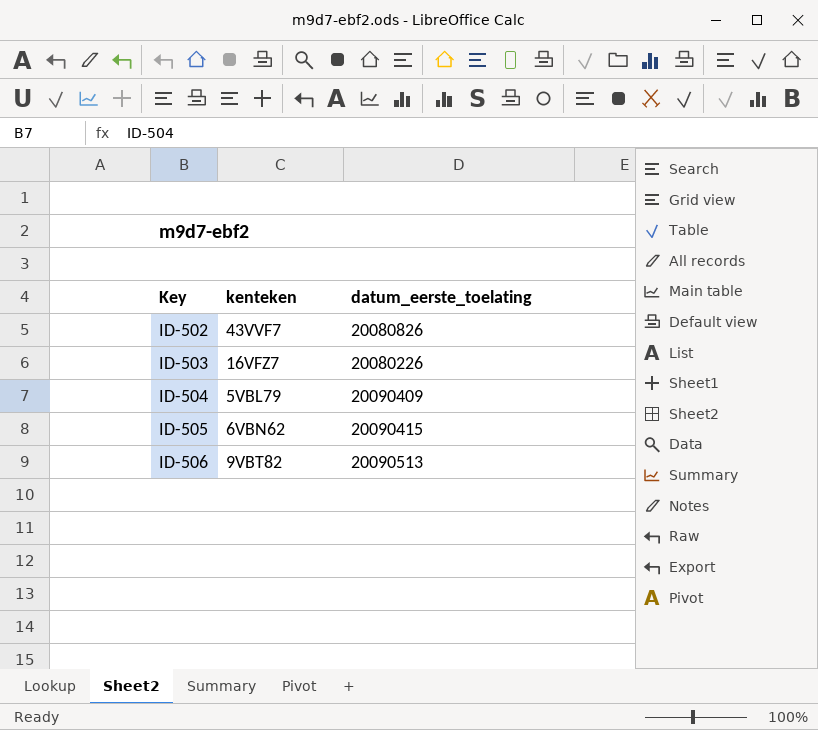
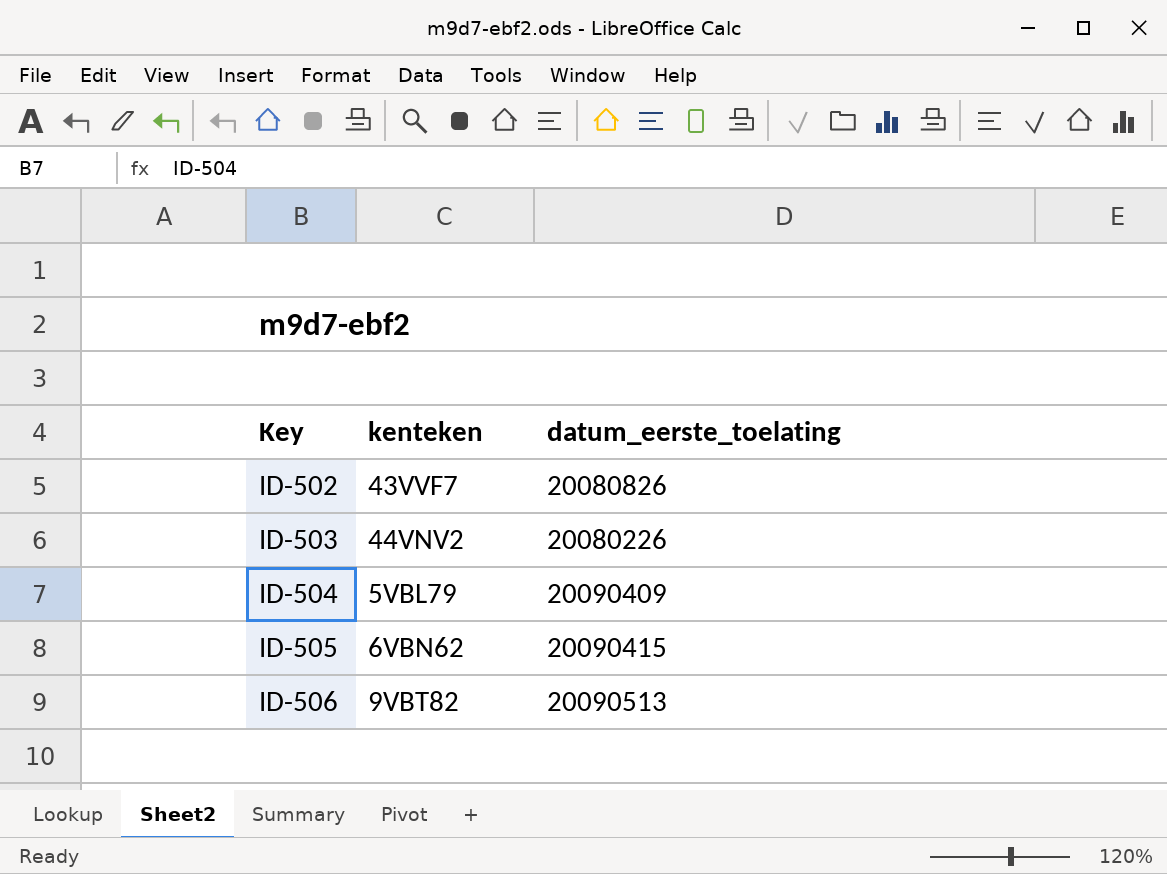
ID-503 | kenteken: 16VFZ7 -> 44VNV2

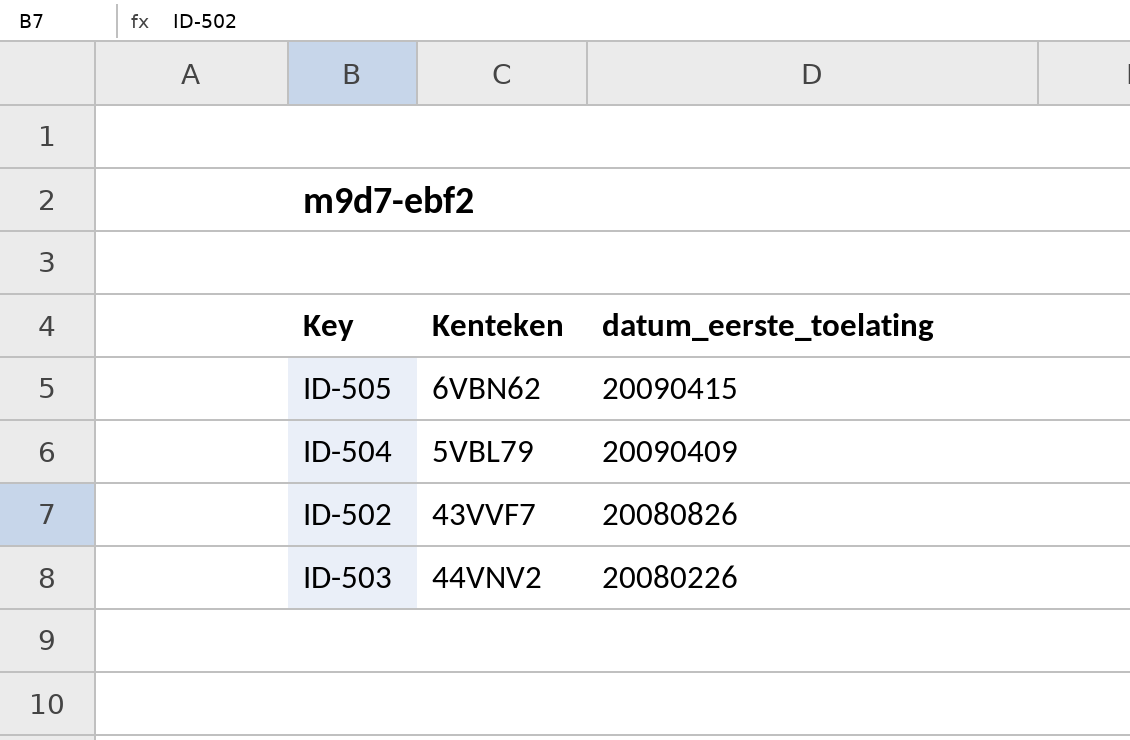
row order: Key ascending -> datum_eerste_toelating descending
column name: kenteken -> Kenteken
row ID-506: 9VBT82 | 20090513 -> none

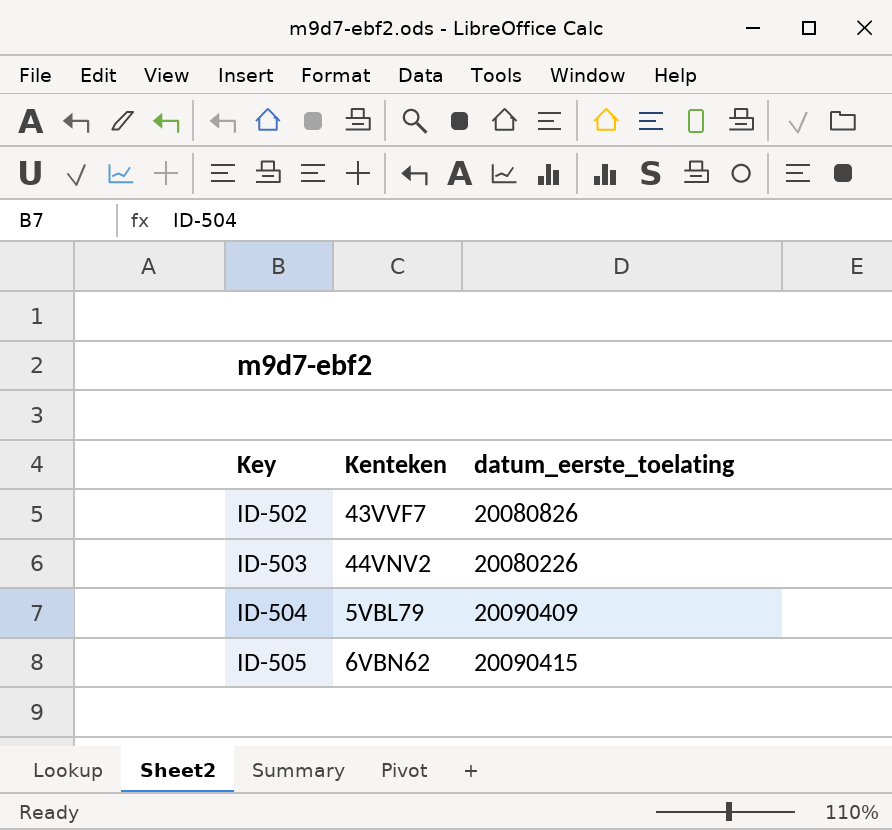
row order: datum_eerste_toelating descending -> Key ascending

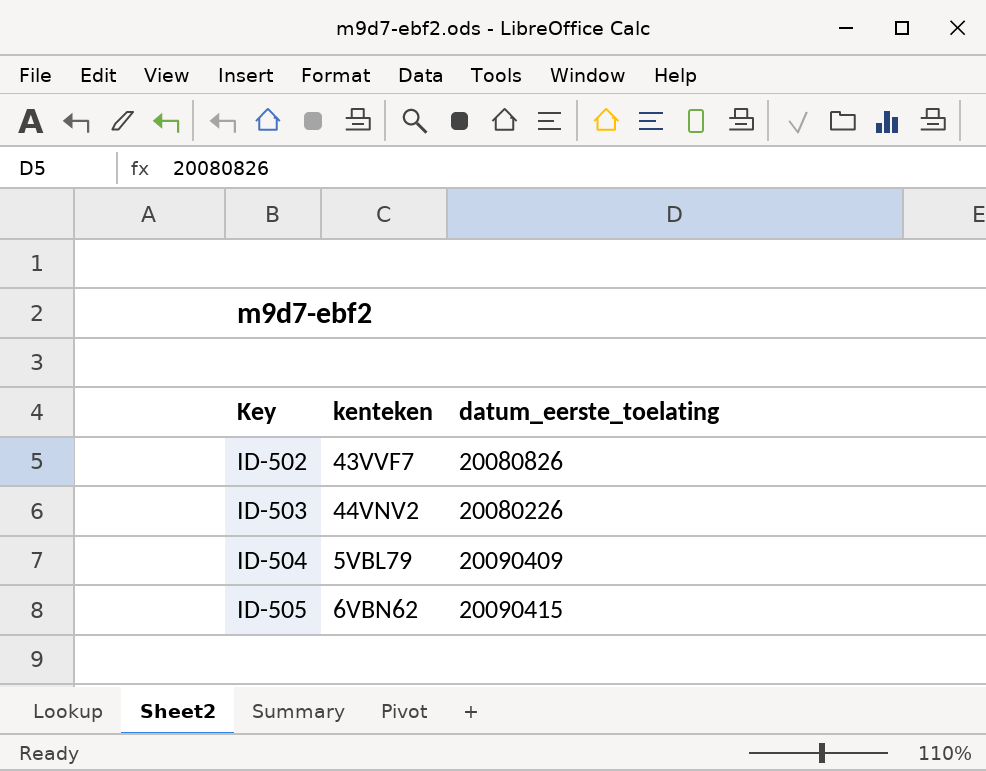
column name: Kenteken -> kenteken

